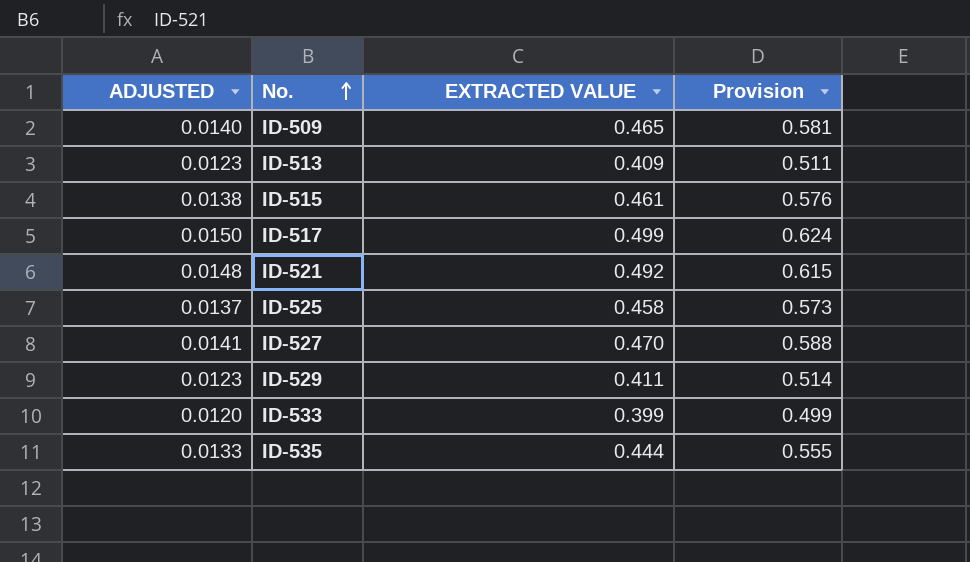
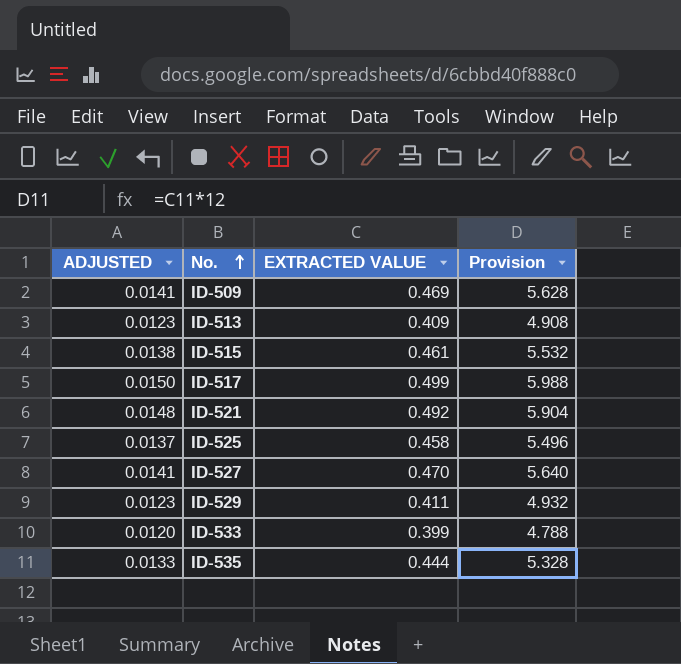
column Provision | formula: [EXTRACTED VALUE] * 1.25 -> [EXTRACTED VALUE] * 12
ID-509 | ADJUSTED: 0.0140 -> 0.0141
ID-509 | EXTRACTED VALUE: 0.465 -> 0.469

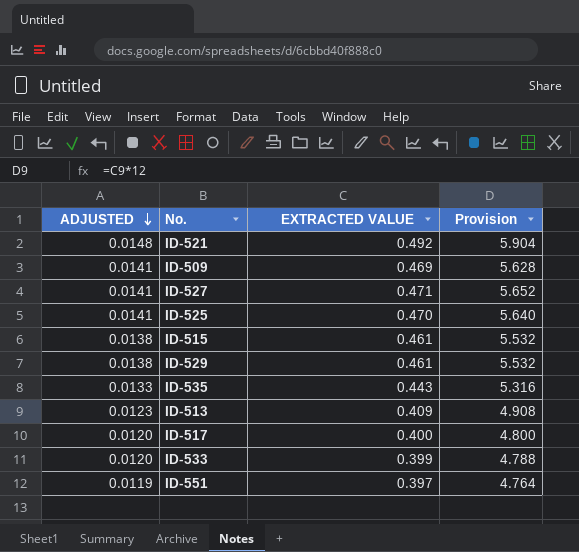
row order: No. ascending -> ADJUSTED descending
ID-527 | EXTRACTED VALUE: 0.470 -> 0.471
ID-527 | Provision: 5.640 -> 5.652
ID-525 | ADJUSTED: 0.0137 -> 0.0141
ID-525 | EXTRACTED VALUE: 0.458 -> 0.470
ID-525 | Provision: 5.496 -> 5.640
ID-529 | ADJUSTED: 0.0123 -> 0.0138
ID-529 | EXTRACTED VALUE: 0.411 -> 0.461
ID-529 | Provision: 4.932 -> 5.532
ID-535 | EXTRACTED VALUE: 0.444 -> 0.443
ID-535 | Provision: 5.328 -> 5.316
ID-517 | ADJUSTED: 0.0150 -> 0.0120
ID-517 | EXTRACTED VALUE: 0.499 -> 0.400
ID-517 | Provision: 5.988 -> 4.800
row ID-551: none -> 0.0119 | 0.397 | 4.764

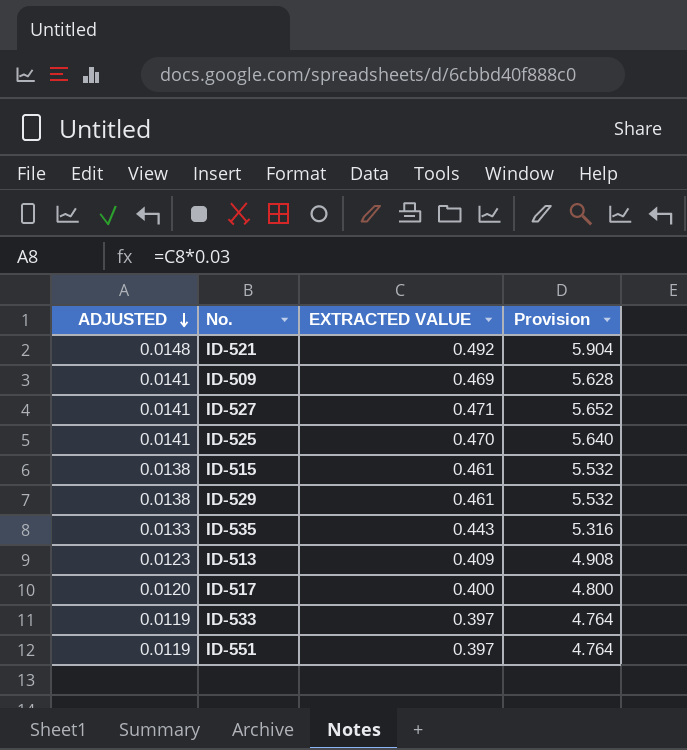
ID-533 | ADJUSTED: 0.0120 -> 0.0119
ID-533 | EXTRACTED VALUE: 0.399 -> 0.397
ID-533 | Provision: 4.788 -> 4.764

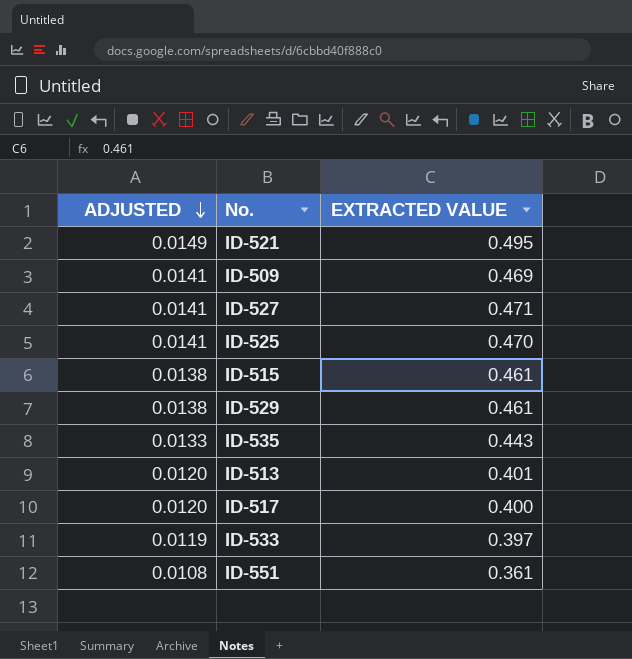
column Provision | formula: [EXTRACTED VALUE] * 12 -> none
ID-521 | ADJUSTED: 0.0148 -> 0.0149
ID-521 | EXTRACTED VALUE: 0.492 -> 0.495
ID-513 | ADJUSTED: 0.0123 -> 0.0120
ID-513 | EXTRACTED VALUE: 0.409 -> 0.401
ID-551 | ADJUSTED: 0.0119 -> 0.0108
ID-551 | EXTRACTED VALUE: 0.397 -> 0.361

